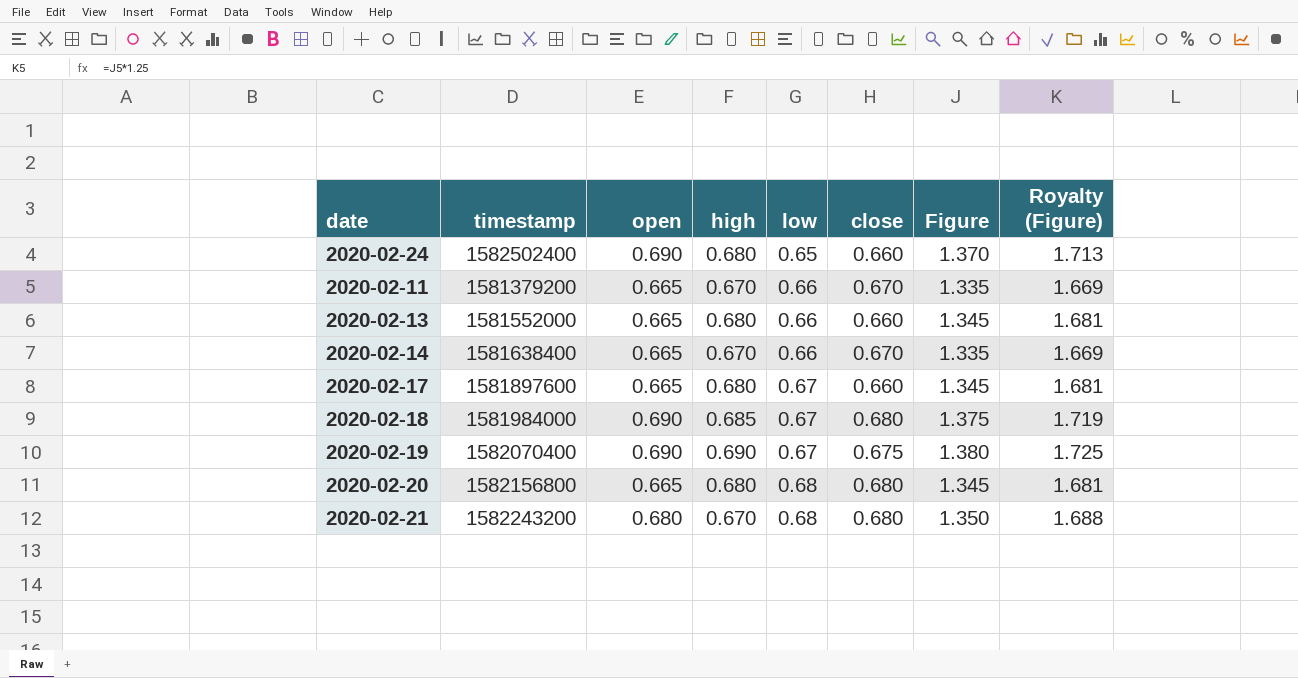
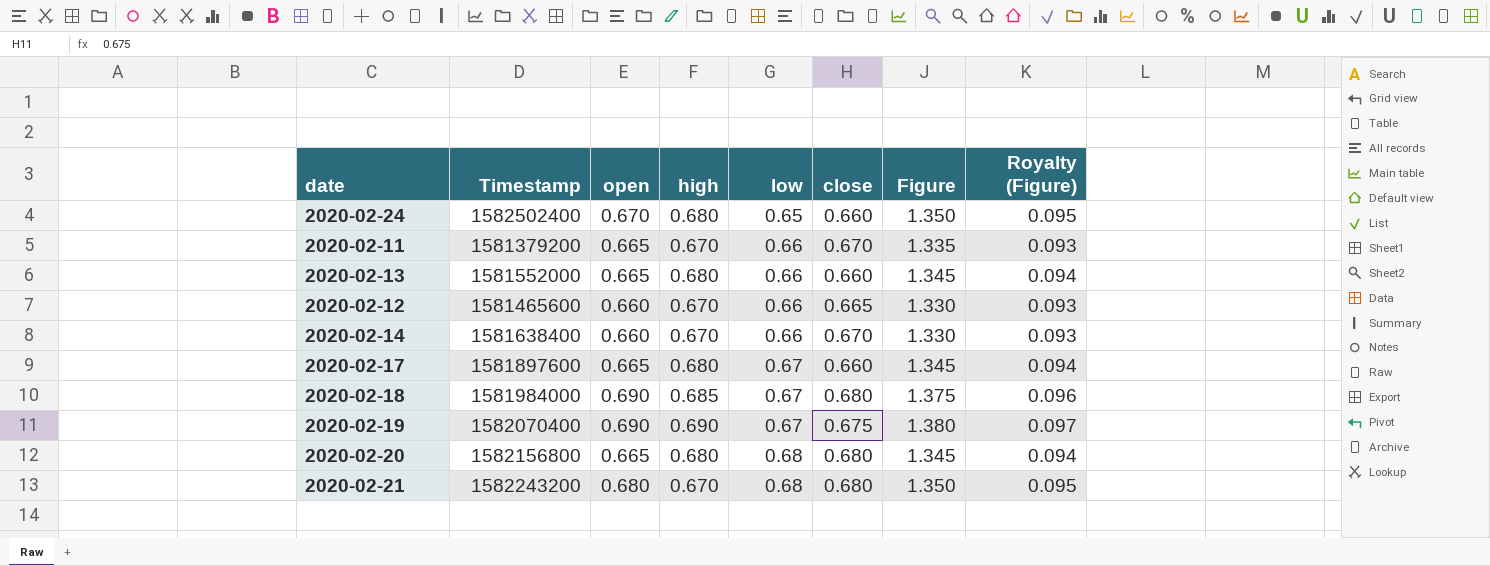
column name: timestamp -> Timestamp
column Royalty (Figure) | formula: [Figure] * 1.25 -> [Figure] * 0.07
2020-02-24 | open: 0.690 -> 0.670
2020-02-24 | Figure: 1.370 -> 1.350
row 2020-02-12: none -> 1581465600 | 0.660 | 0.670 | 0.66 | 0.665 | 1.330 | 0.093
2020-02-14 | open: 0.665 -> 0.660
2020-02-14 | Figure: 1.335 -> 1.330

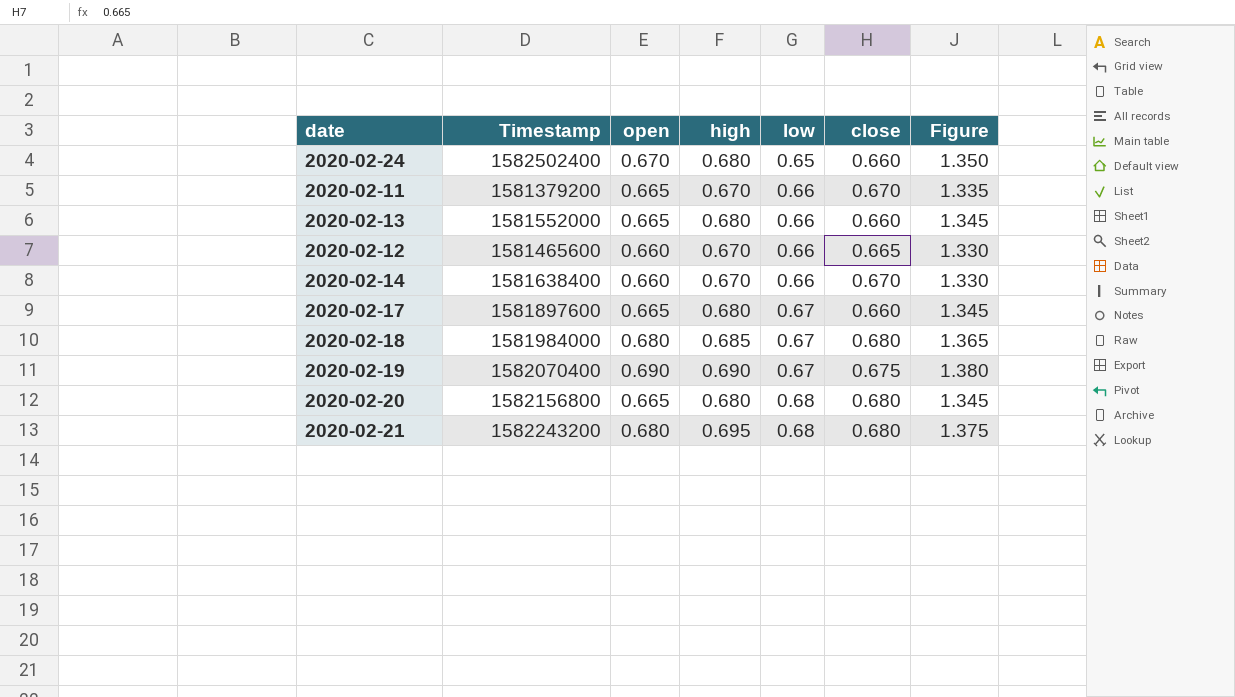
column Royalty (Figure) | formula: [Figure] * 0.07 -> none
2020-02-18 | open: 0.690 -> 0.680
2020-02-18 | Figure: 1.375 -> 1.365
2020-02-21 | high: 0.670 -> 0.695
2020-02-21 | Figure: 1.350 -> 1.375

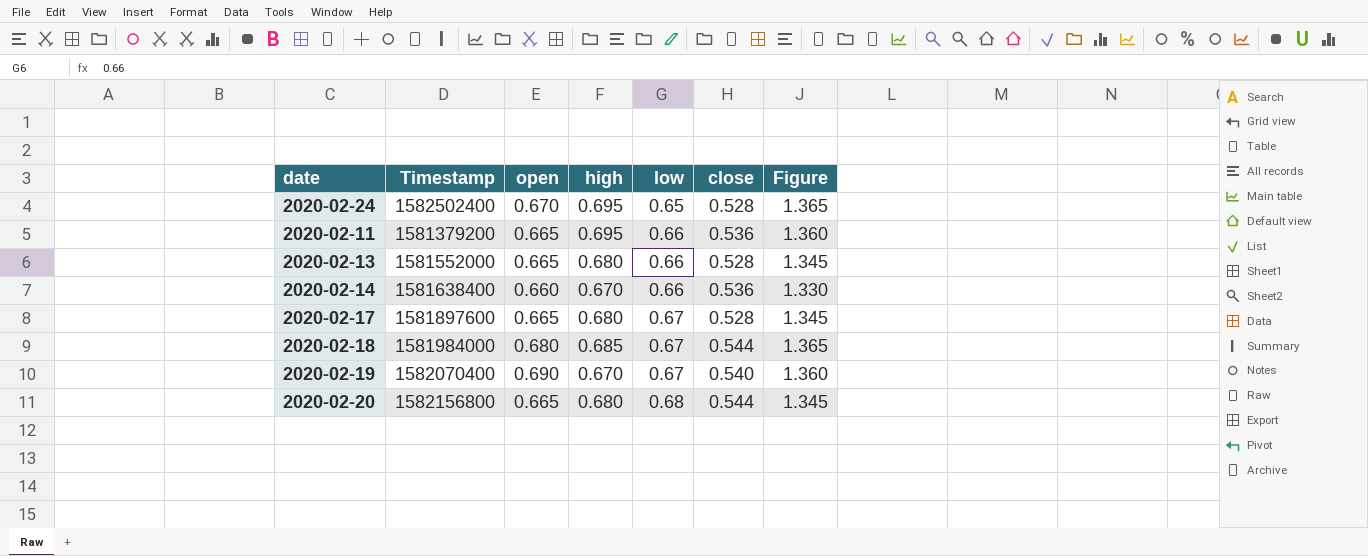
row 2020-02-12: 1581465600 | 0.660 | 0.670 | 0.66 | 0.665 | 1.330 -> none
row 2020-02-21: 1582243200 | 0.680 | 0.695 | 0.68 | 0.680 | 1.375 -> none
2020-02-24 | high: 0.680 -> 0.695
2020-02-24 | close: 0.660 -> 0.528
2020-02-24 | Figure: 1.350 -> 1.365
2020-02-11 | high: 0.670 -> 0.695
2020-02-11 | close: 0.670 -> 0.536
2020-02-11 | Figure: 1.335 -> 1.360
2020-02-13 | close: 0.660 -> 0.528
2020-02-14 | close: 0.670 -> 0.536
2020-02-17 | close: 0.660 -> 0.528
2020-02-18 | close: 0.680 -> 0.544
2020-02-19 | high: 0.690 -> 0.670
2020-02-19 | close: 0.675 -> 0.540
2020-02-19 | Figure: 1.380 -> 1.360
2020-02-20 | close: 0.680 -> 0.544

